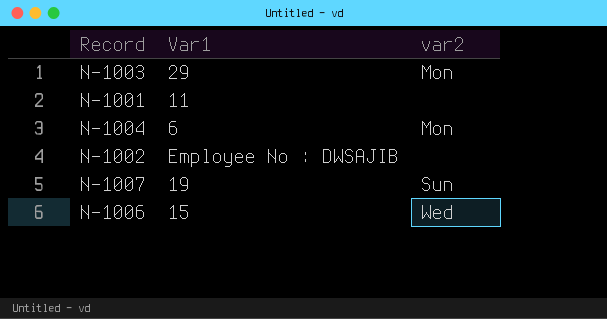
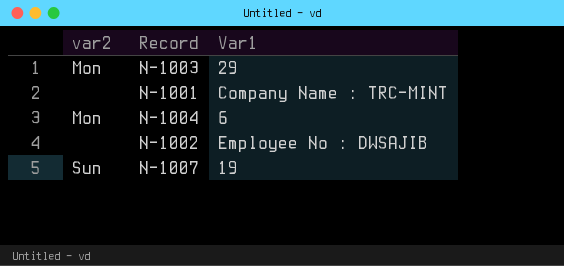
column var2 | position: 3 -> 1
row N-1006: 15 | Wed -> none
N-1001 | Var1: 11 -> Company Name : TRC-MINT

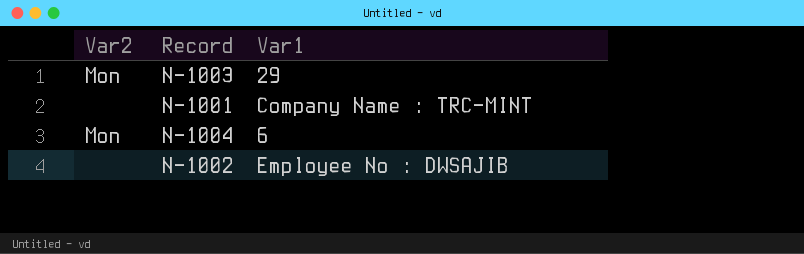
column name: var2 -> Var2
row N-1007: Sun | 19 -> none

